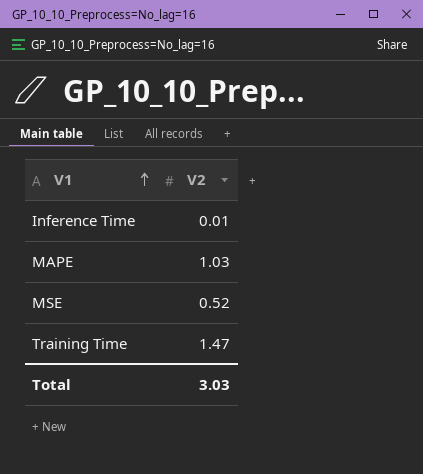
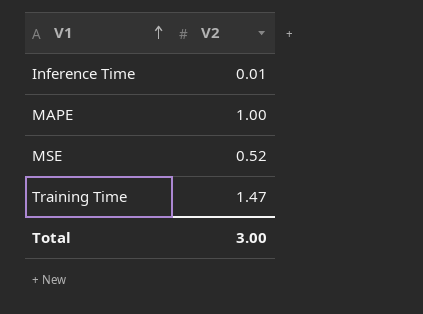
MAPE | V2: 1.03 -> 1.00
Total | V2: 3.03 -> 3.00

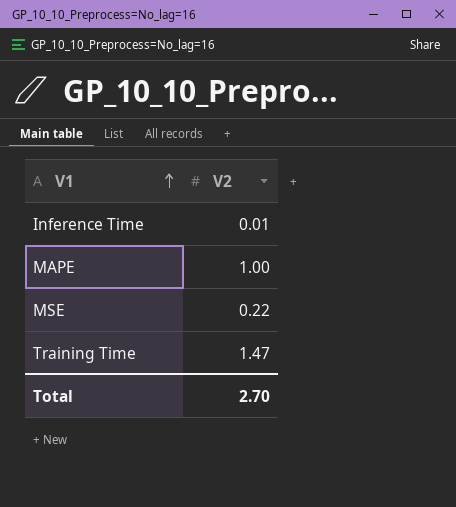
MSE | V2: 0.52 -> 0.22
Total | V2: 3.00 -> 2.70

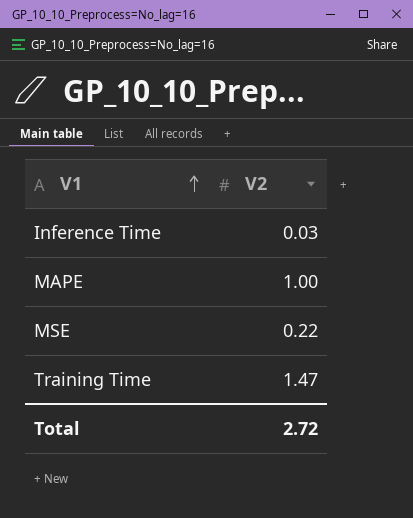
Inference Time | V2: 0.01 -> 0.03
Total | V2: 2.70 -> 2.72

